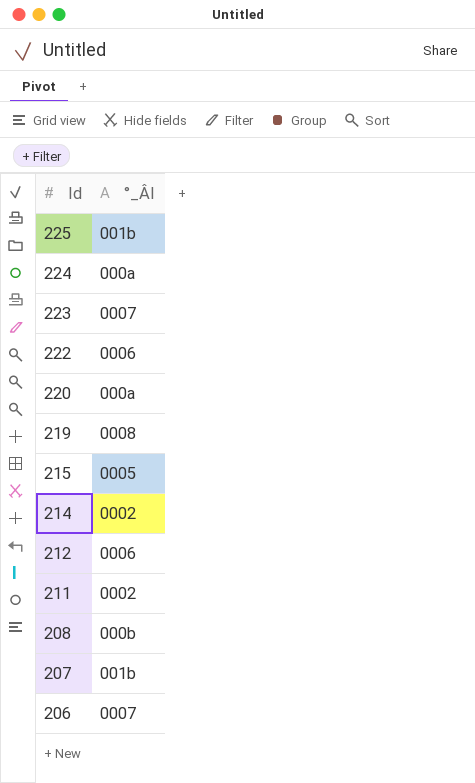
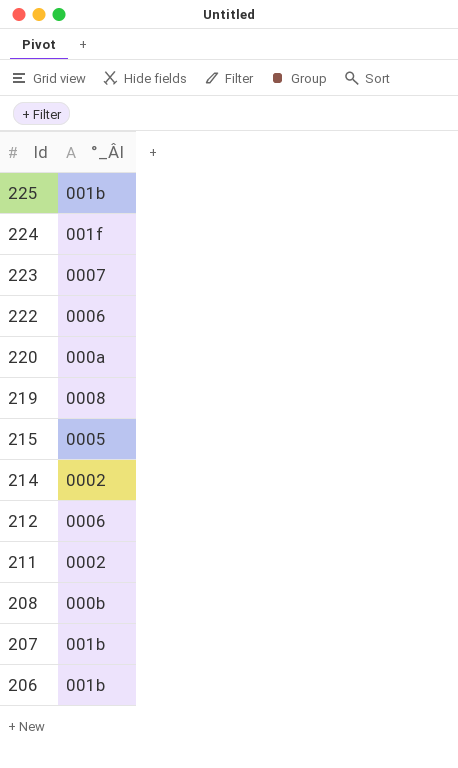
224 | °_ÂI: 000a -> 001f
206 | °_ÂI: 0007 -> 001b

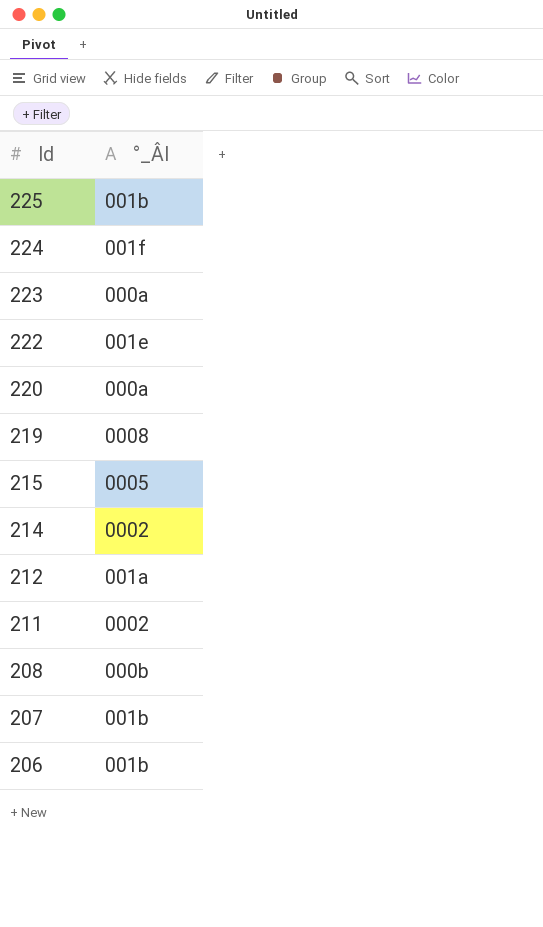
223 | °_ÂI: 0007 -> 000a
222 | °_ÂI: 0006 -> 001e
212 | °_ÂI: 0006 -> 001a

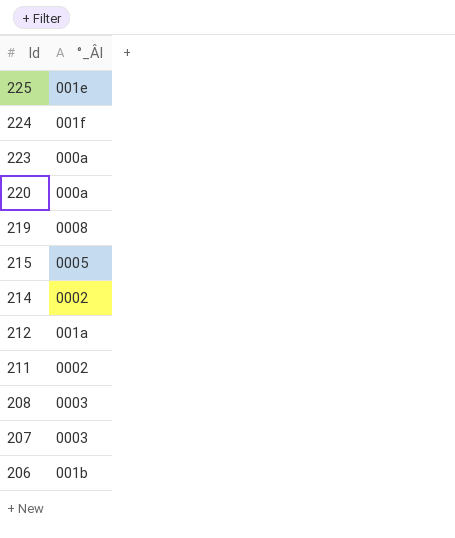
row 222: 001e -> none
225 | °_ÂI: 001b -> 001e
208 | °_ÂI: 000b -> 0003
207 | °_ÂI: 001b -> 0003

